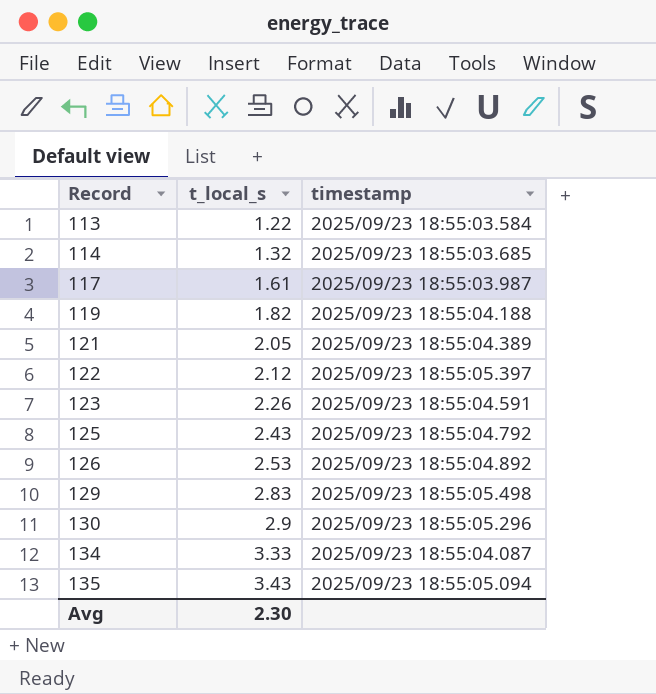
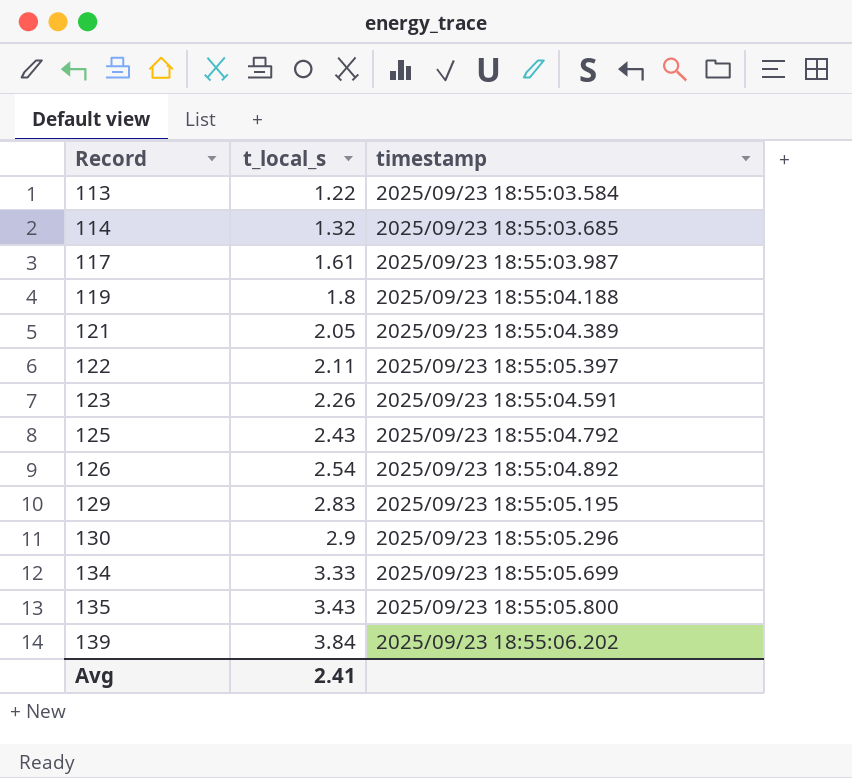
119 | t_local_s: 1.82 -> 1.8
122 | t_local_s: 2.12 -> 2.11
126 | t_local_s: 2.53 -> 2.54
129 | timestamp: 2025/09/23 18:55:05.498 -> 2025/09/23 18:55:05.195
134 | timestamp: 2025/09/23 18:55:04.087 -> 2025/09/23 18:55:05.699
135 | timestamp: 2025/09/23 18:55:05.094 -> 2025/09/23 18:55:05.800
row 139: none -> 3.84 | 2025/09/23 18:55:06.202
Avg | t_local_s: 2.30 -> 2.41

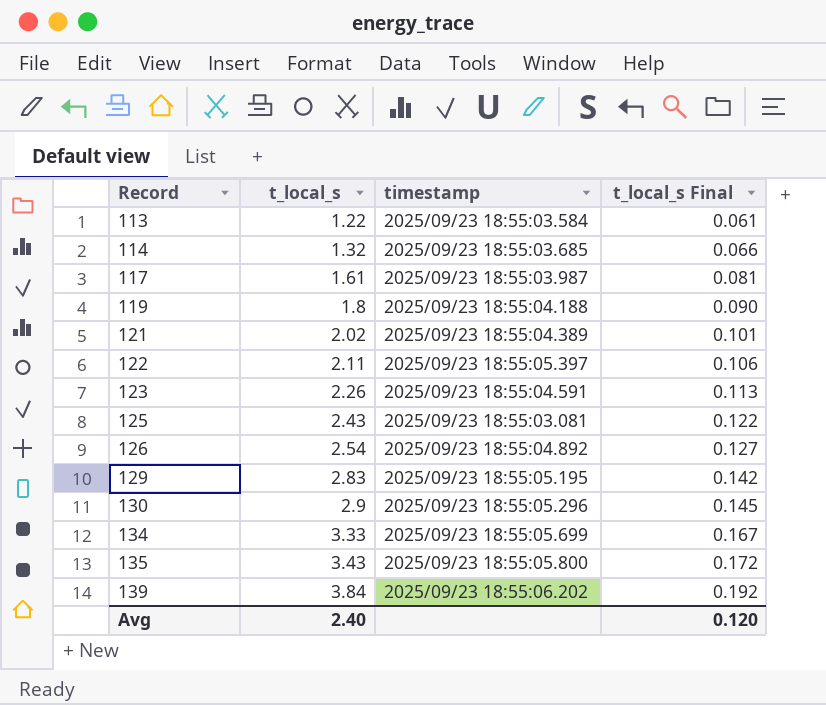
column t_local_s Final | formula: none -> [t_local_s] * 0.05
121 | t_local_s: 2.05 -> 2.02
125 | timestamp: 2025/09/23 18:55:04.792 -> 2025/09/23 18:55:03.081
Avg | t_local_s: 2.41 -> 2.40

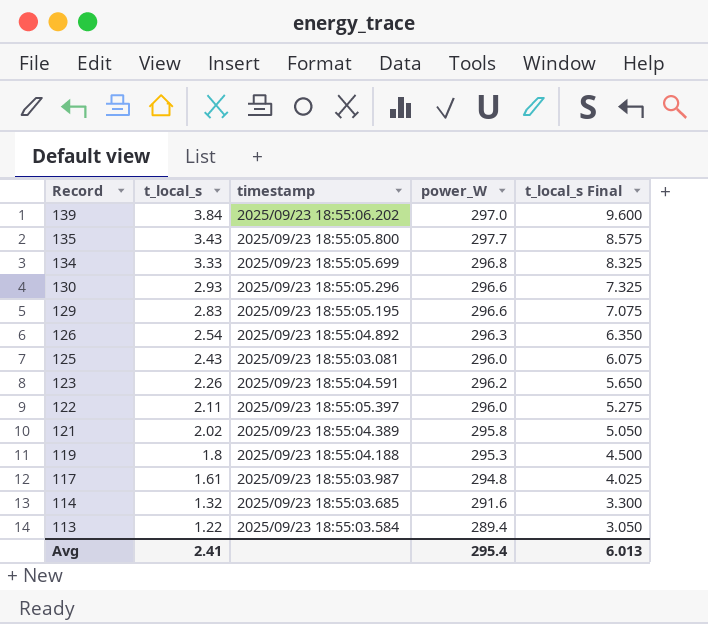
row order: Record ascending -> Record descending
column power_W | position: none -> 4
column t_local_s Final | formula: [t_local_s] * 0.05 -> [t_local_s] * 2.5
130 | t_local_s: 2.9 -> 2.93
Avg | t_local_s: 2.40 -> 2.41
Avg | t_local_s Final: 0.120 -> 6.013

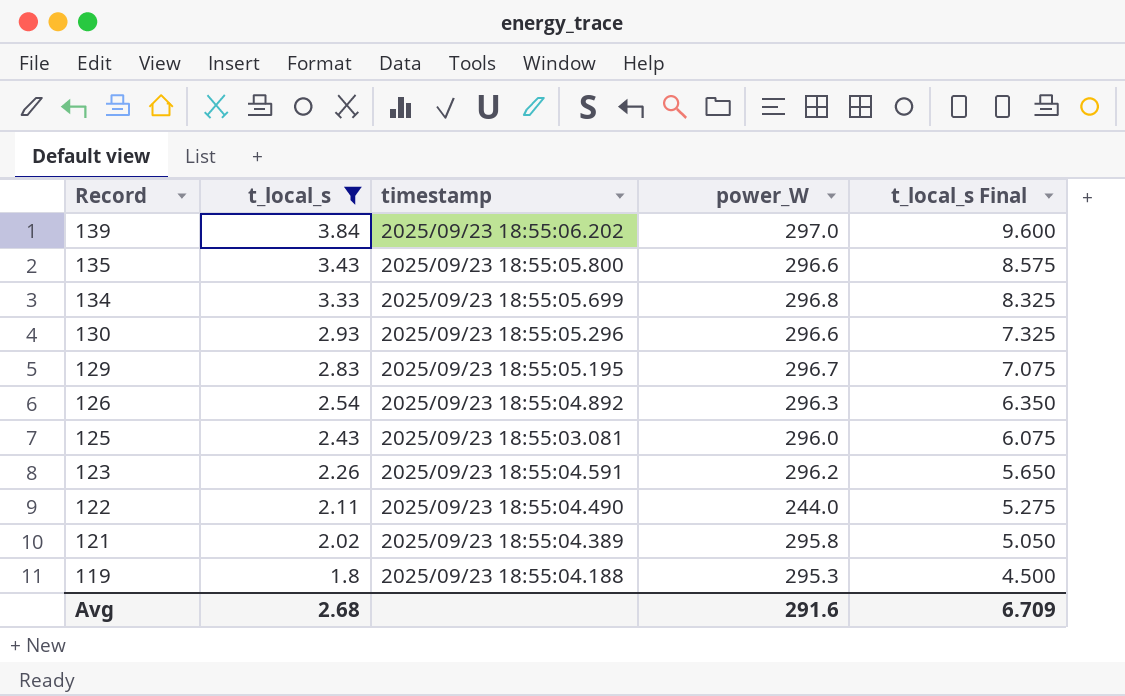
filter: none -> t_local_s >= 1.8
135 | power_W: 297.7 -> 296.6
129 | power_W: 296.6 -> 296.7
122 | timestamp: 2025/09/23 18:55:05.397 -> 2025/09/23 18:55:04.490
122 | power_W: 296.0 -> 244.0
Avg | t_local_s: 2.41 -> 2.68
Avg | power_W: 295.4 -> 291.6
Avg | t_local_s Final: 6.013 -> 6.709

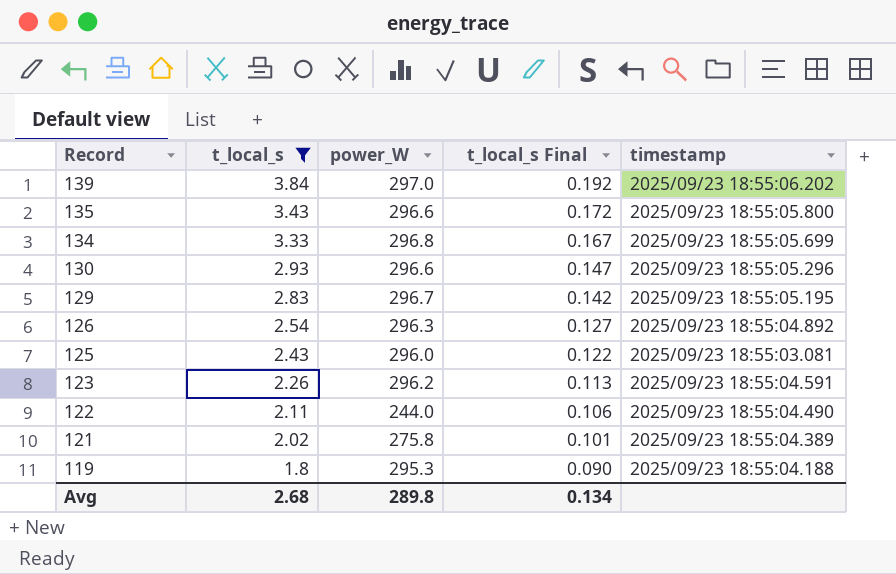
column t_local_s Final | formula: [t_local_s] * 2.5 -> [t_local_s] * 0.05
column timestamp | position: 3 -> 5
121 | power_W: 295.8 -> 275.8
Avg | power_W: 291.6 -> 289.8
Avg | t_local_s Final: 6.709 -> 0.134

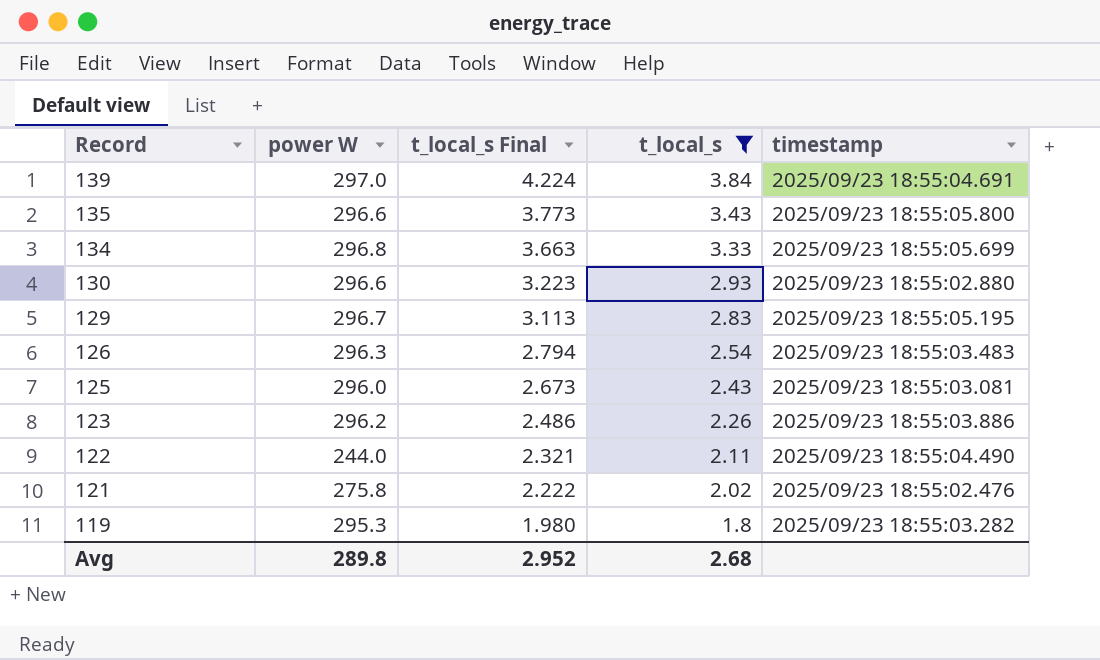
column name: power_W -> power W
column t_local_s Final | formula: [t_local_s] * 0.05 -> [t_local_s] * 1.1
column t_local_s | position: 2 -> 4
139 | timestamp: 2025/09/23 18:55:06.202 -> 2025/09/23 18:55:04.691
130 | timestamp: 2025/09/23 18:55:05.296 -> 2025/09/23 18:55:02.880
126 | timestamp: 2025/09/23 18:55:04.892 -> 2025/09/23 18:55:03.483
123 | timestamp: 2025/09/23 18:55:04.591 -> 2025/09/23 18:55:03.886
121 | timestamp: 2025/09/23 18:55:04.389 -> 2025/09/23 18:55:02.476
119 | timestamp: 2025/09/23 18:55:04.188 -> 2025/09/23 18:55:03.282
Avg | t_local_s Final: 0.134 -> 2.952

